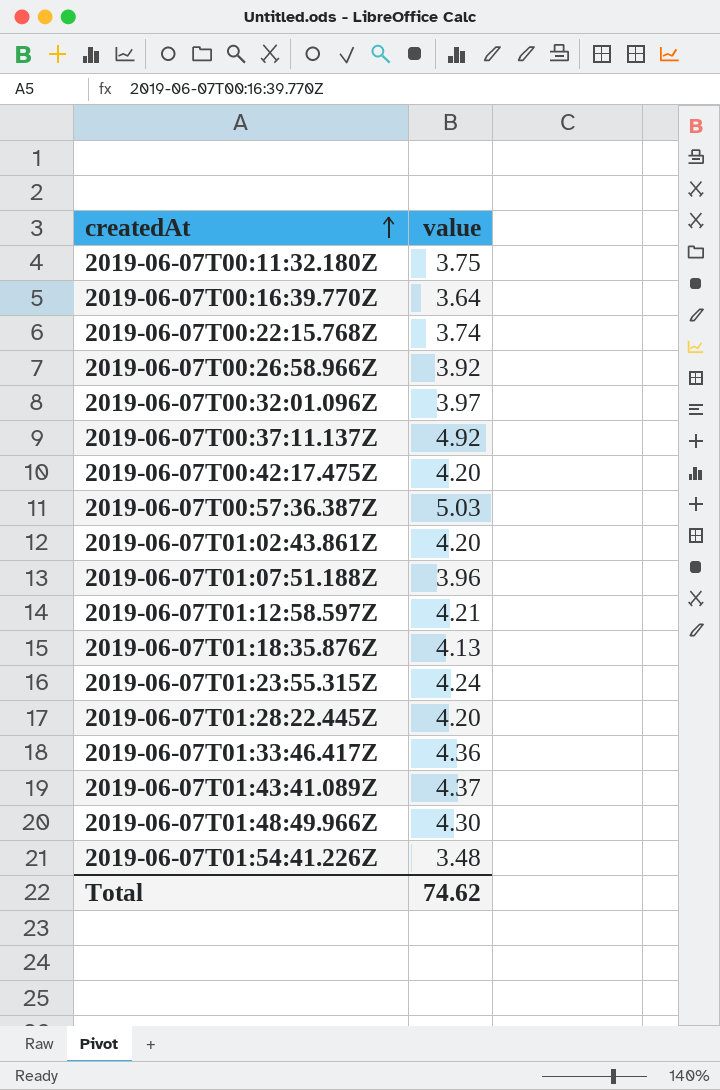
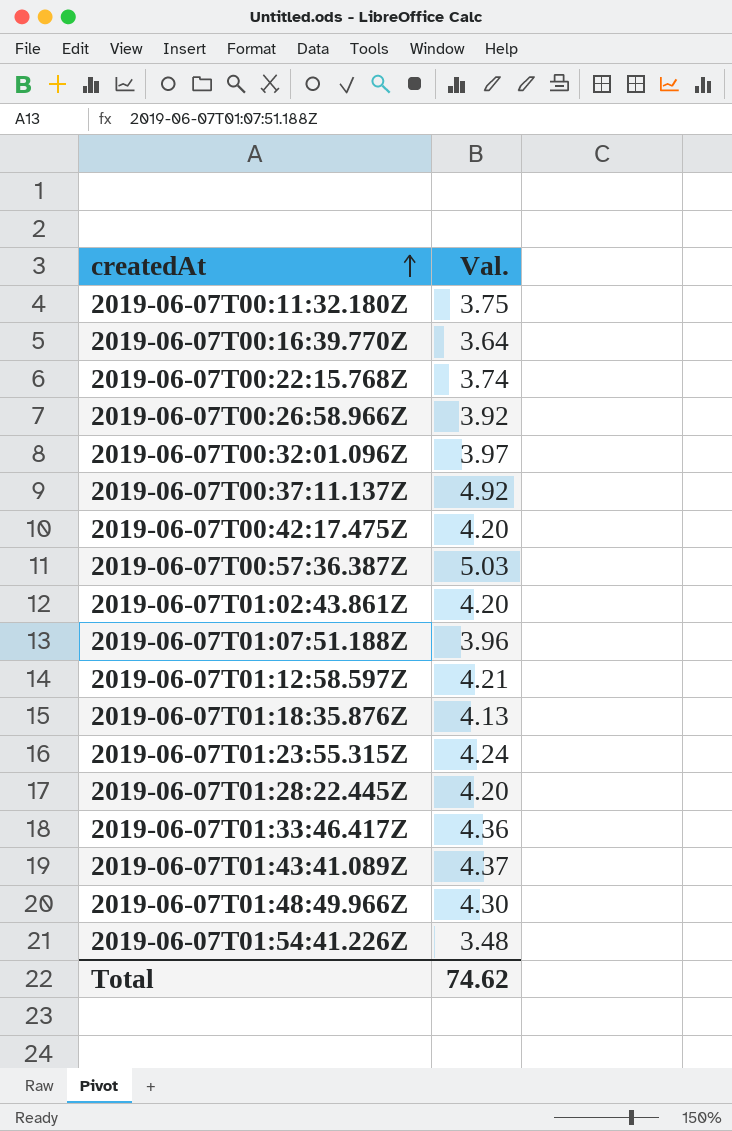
column name: value -> Val.

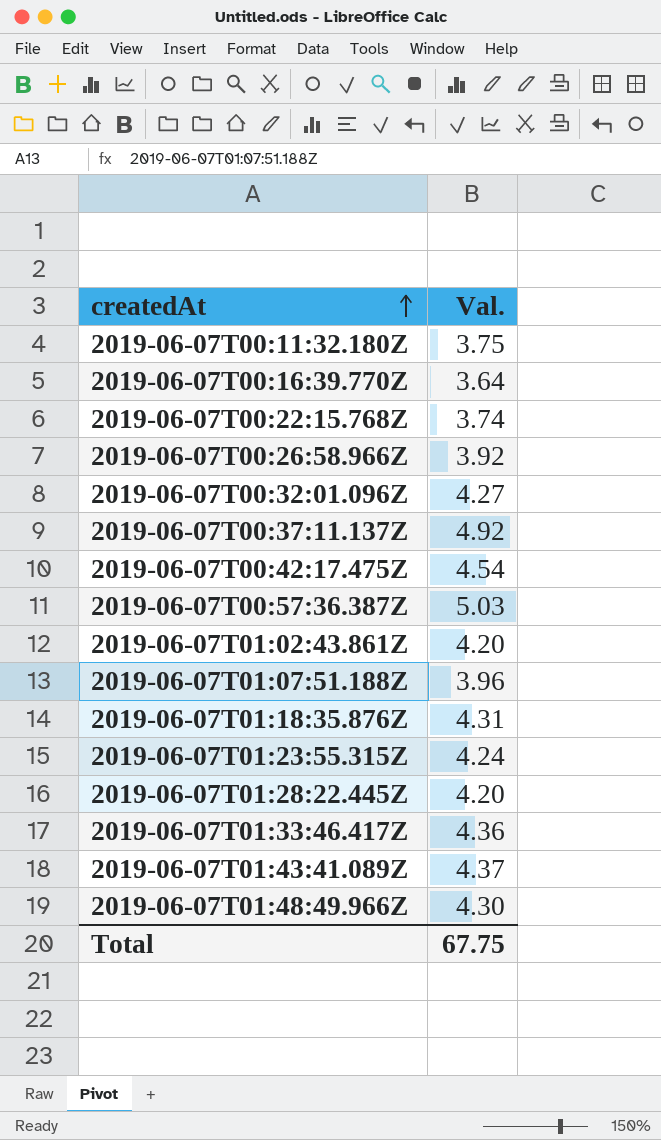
row 2019-06-07T01:12:58.597Z: 4.21 -> none
row 2019-06-07T01:54:41.226Z: 3.48 -> none
2019-06-07T00:32:01.096Z | Val.: 3.97 -> 4.27
2019-06-07T00:42:17.475Z | Val.: 4.20 -> 4.54
2019-06-07T01:18:35.876Z | Val.: 4.13 -> 4.31
Total | Val.: 74.62 -> 67.75

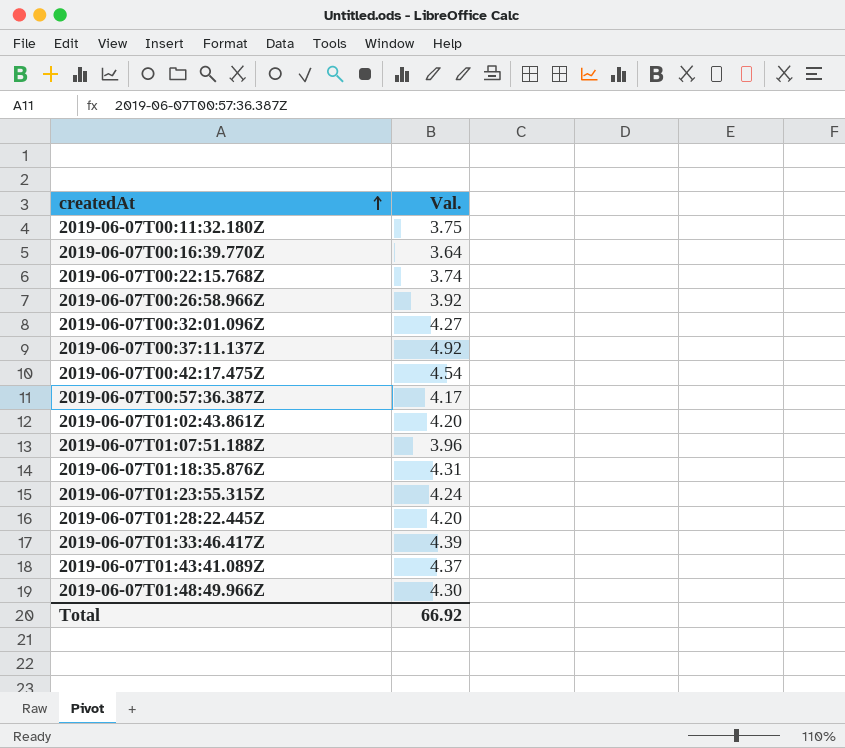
2019-06-07T00:57:36.387Z | Val.: 5.03 -> 4.17
2019-06-07T01:33:46.417Z | Val.: 4.36 -> 4.39
Total | Val.: 67.75 -> 66.92

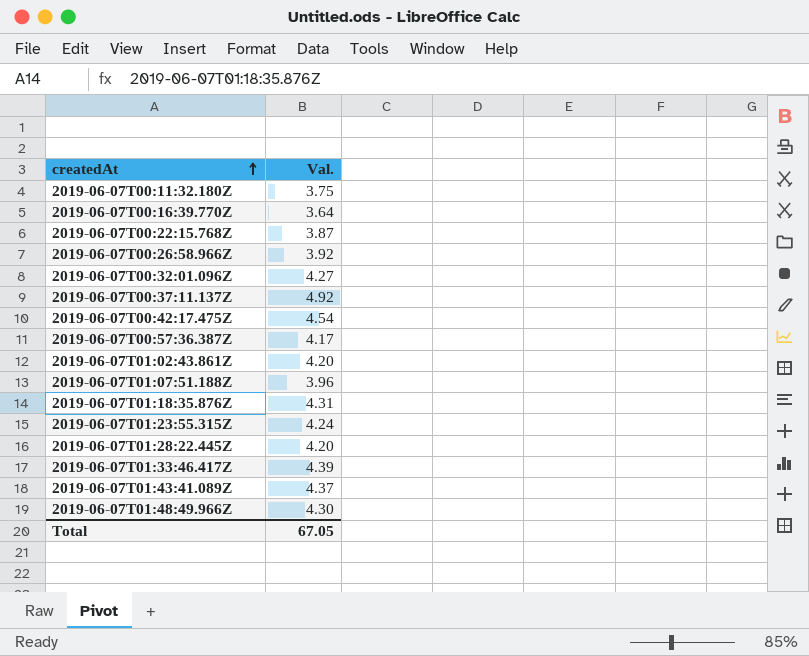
2019-06-07T00:22:15.768Z | Val.: 3.74 -> 3.87
Total | Val.: 66.92 -> 67.05

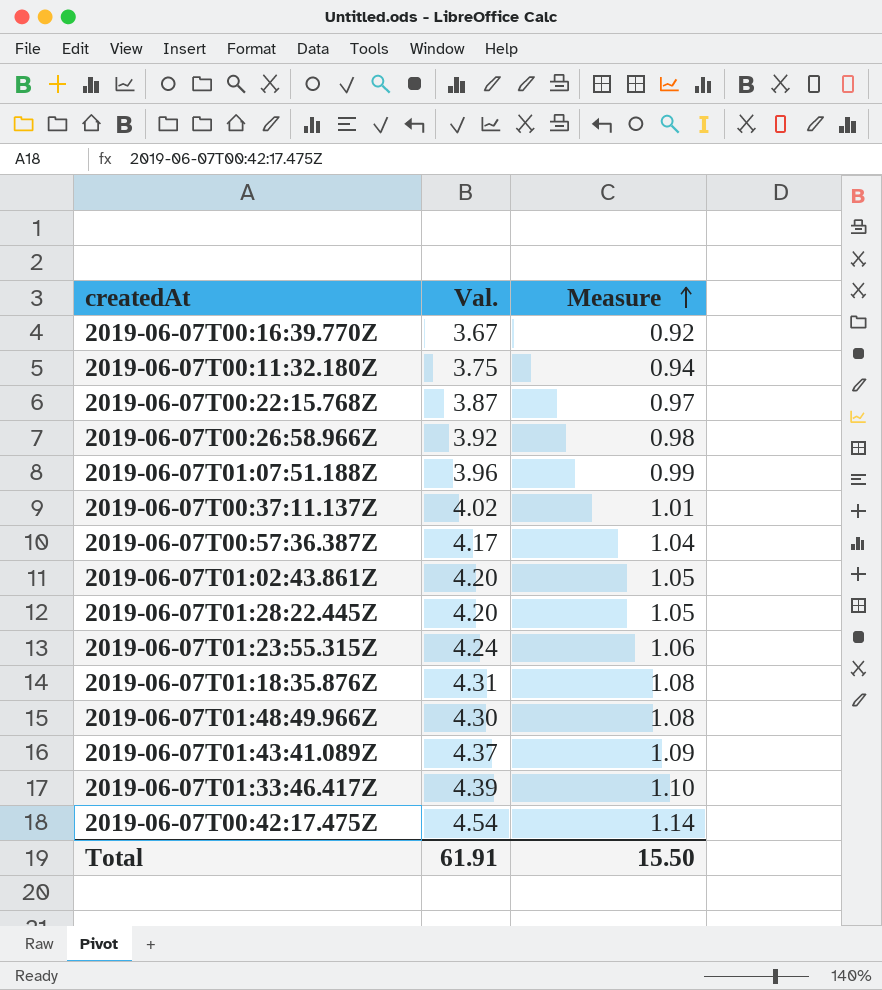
row order: createdAt ascending -> Measure ascending
column Measure | formula: none -> [Val.] * 0.25
row 2019-06-07T00:32:01.096Z: 4.27 -> none
2019-06-07T00:16:39.770Z | Val.: 3.64 -> 3.67
2019-06-07T00:37:11.137Z | Val.: 4.92 -> 4.02
Total | Val.: 67.05 -> 61.91

